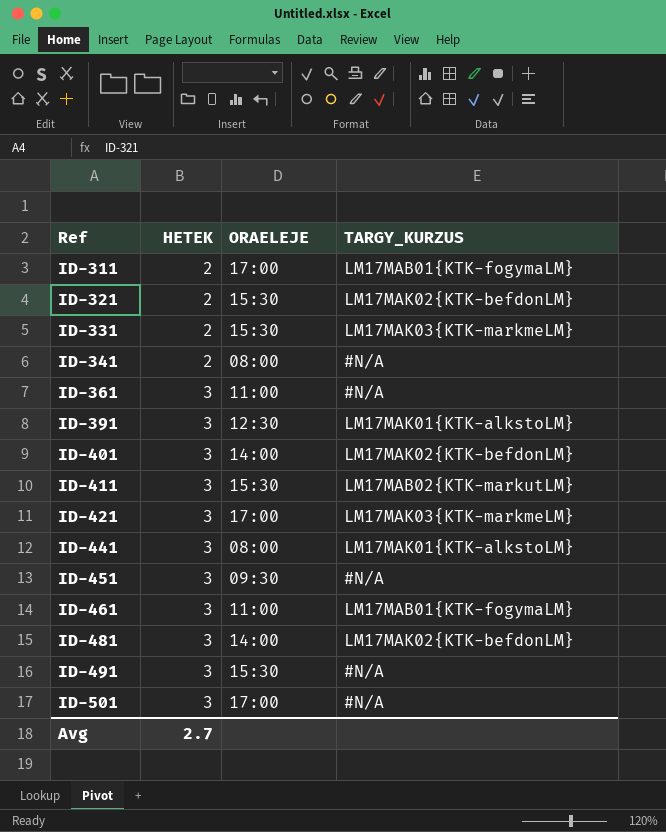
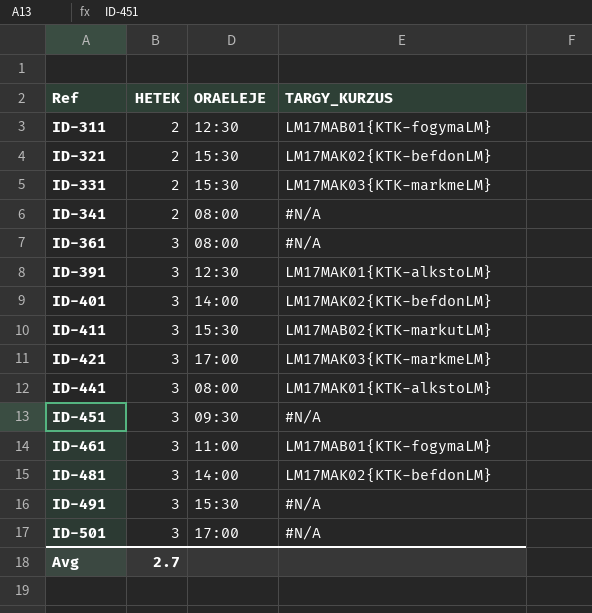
ID-311 | ORAELEJE: 17:00 -> 12:30
ID-361 | ORAELEJE: 11:00 -> 08:00

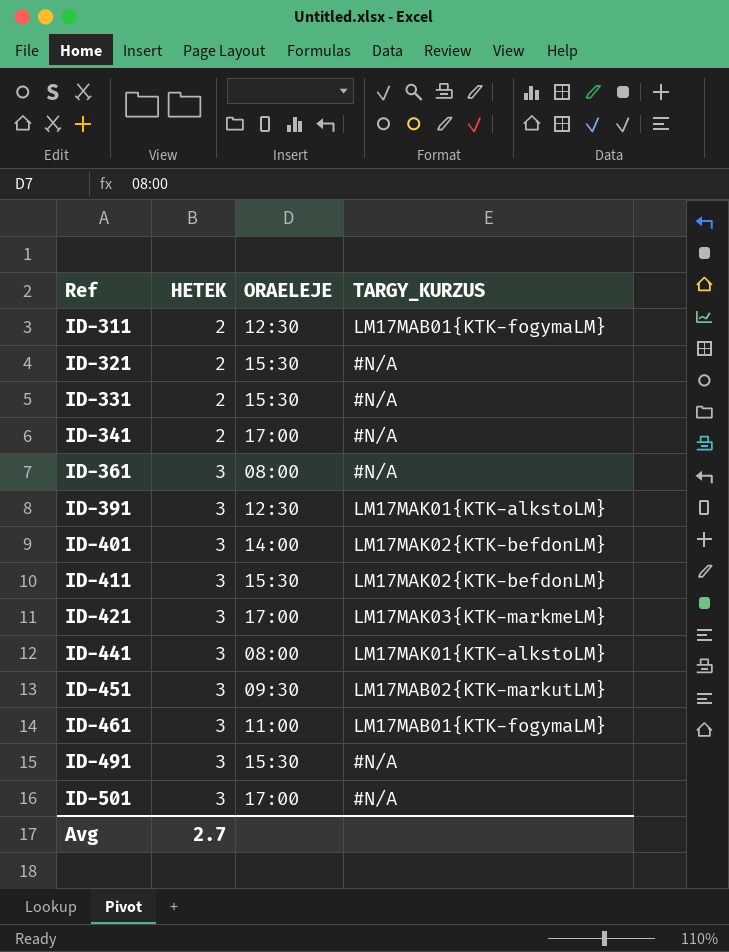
row ID-481: 3 | 14:00 | LM17MAK02{KTK-befdonLM} -> none
ID-321 | TARGY_KURZUS: LM17MAK02{KTK-befdonLM} -> #N/A
ID-331 | TARGY_KURZUS: LM17MAK03{KTK-markmeLM} -> #N/A
ID-341 | ORAELEJE: 08:00 -> 17:00
ID-411 | TARGY_KURZUS: LM17MAB02{KTK-markutLM} -> LM17MAK02{KTK-befdonLM}
ID-451 | TARGY_KURZUS: #N/A -> LM17MAB02{KTK-markutLM}

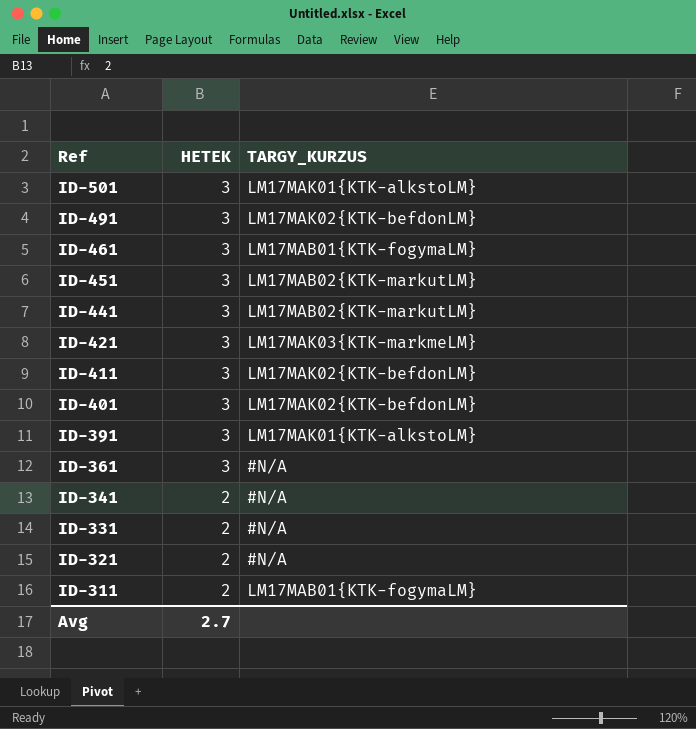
row order: Ref ascending -> Ref descending
column ORAELEJE | position: 3 -> none
ID-501 | TARGY_KURZUS: #N/A -> LM17MAK01{KTK-alkstoLM}
ID-491 | TARGY_KURZUS: #N/A -> LM17MAK02{KTK-befdonLM}
ID-441 | TARGY_KURZUS: LM17MAK01{KTK-alkstoLM} -> LM17MAB02{KTK-markutLM}

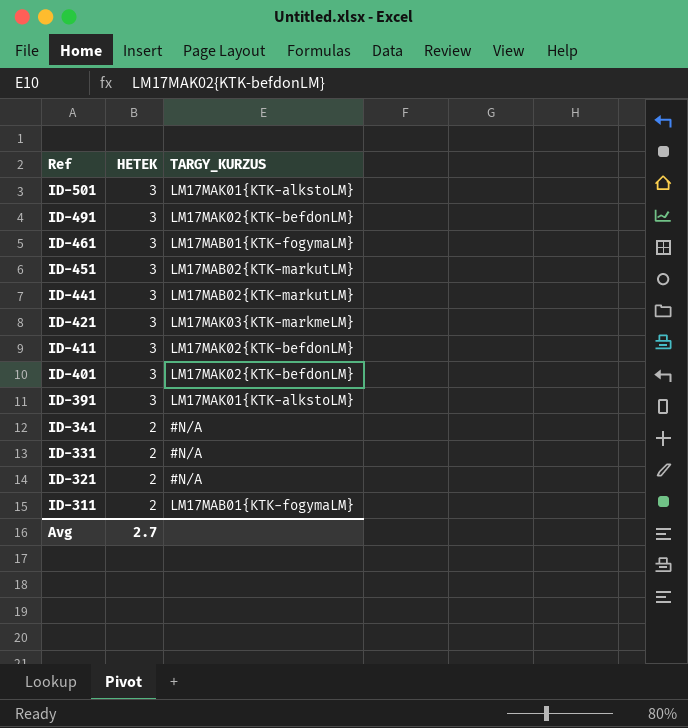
row ID-361: 3 | #N/A -> none

